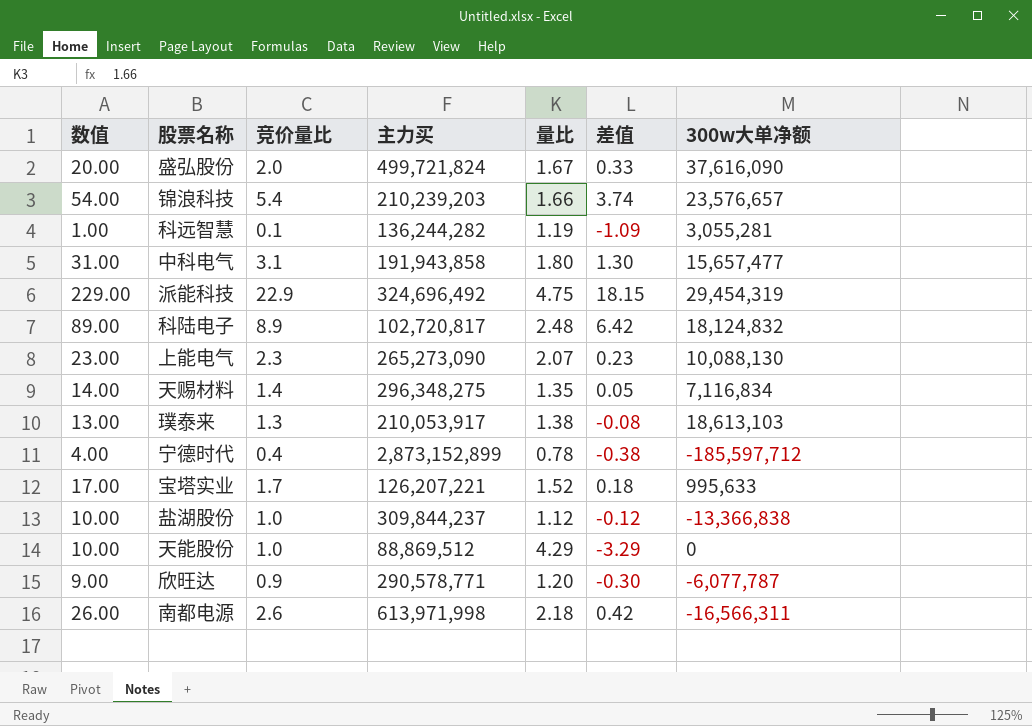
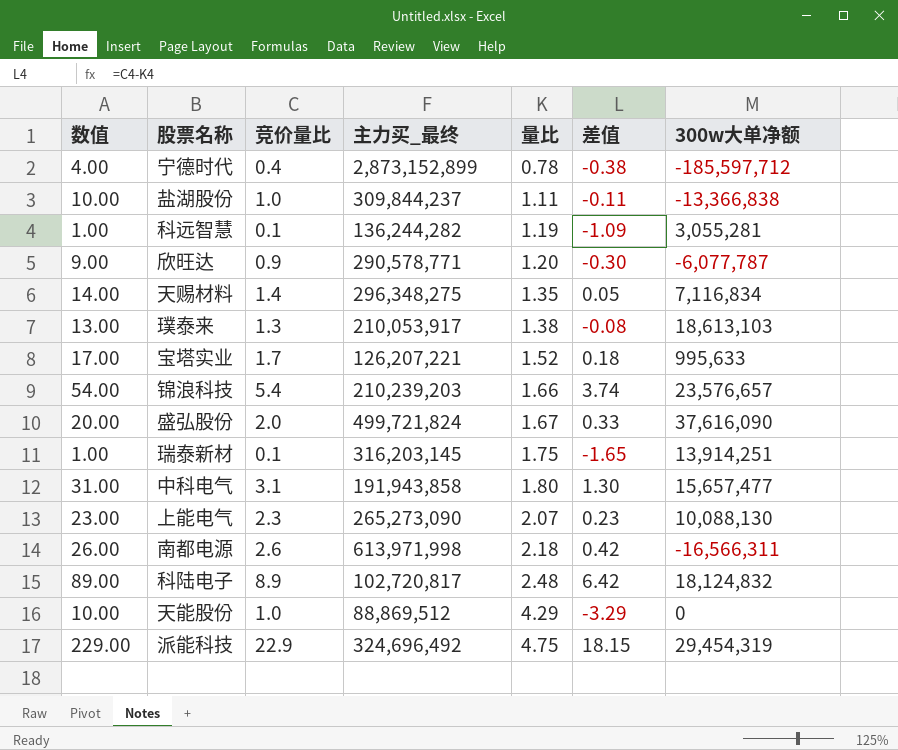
row order: none -> 量比 ascending
column name: 主力买 -> 主力买_最终
盐湖股份 | 量比: 1.12 -> 1.11
盐湖股份 | 差值: -0.12 -> -0.11
row 瑞泰新材: none -> 1.00 | 0.1 | 316,203,145 | 1.75 | -1.65 | 13,914,251

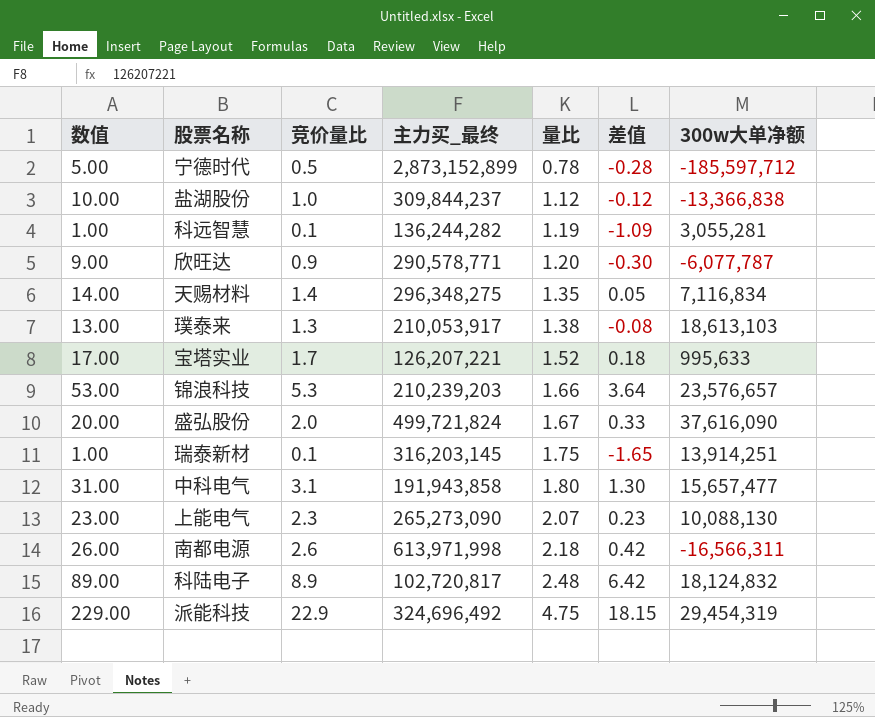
row 天能股份: 10.00 | 1.0 | 88,869,512 | 4.29 | -3.29 | 0 -> none
宁德时代 | 数值: 4.00 -> 5.00
宁德时代 | 竞价量比: 0.4 -> 0.5
宁德时代 | 差值: -0.38 -> -0.28
盐湖股份 | 量比: 1.11 -> 1.12
盐湖股份 | 差值: -0.11 -> -0.12
锦浪科技 | 数值: 54.00 -> 53.00
锦浪科技 | 竞价量比: 5.4 -> 5.3
锦浪科技 | 差值: 3.74 -> 3.64

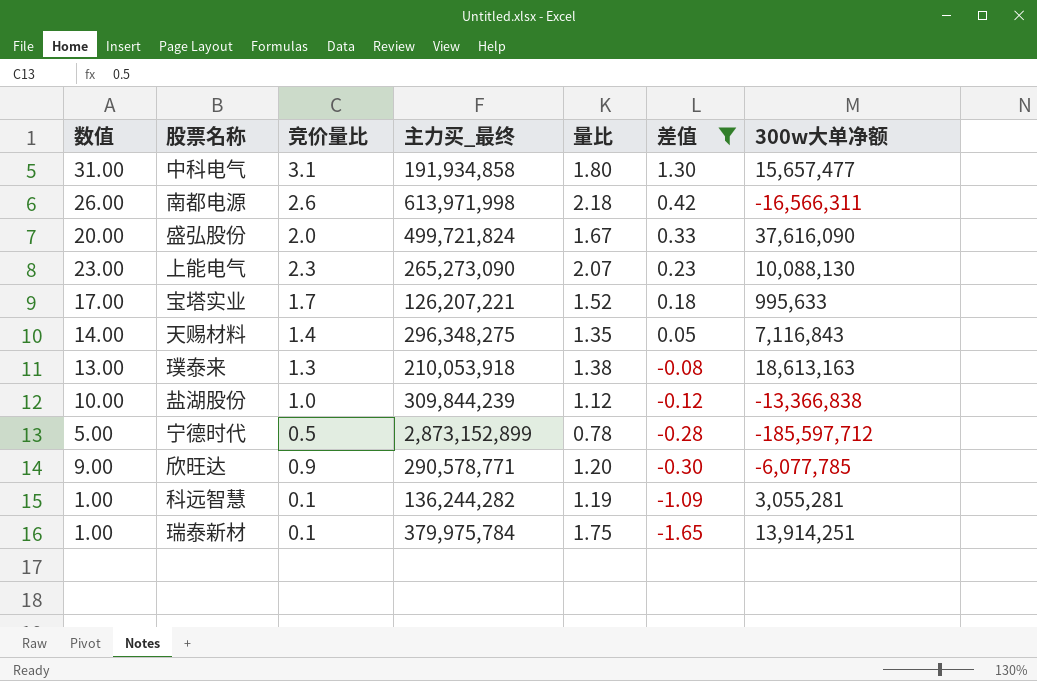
filter: none -> 差值 <= 1.30
row order: 量比 ascending -> 差值 descending
中科电气 | 主力买_最终: 191,943,858 -> 191,934,858
天赐材料 | 300w大单净额: 7,116,834 -> 7,116,843
璞泰来 | 主力买_最终: 210,053,917 -> 210,053,918
璞泰来 | 300w大单净额: 18,613,103 -> 18,613,163
盐湖股份 | 主力买_最终: 309,844,237 -> 309,844,239
欣旺达 | 300w大单净额: -6,077,787 -> -6,077,785
瑞泰新材 | 主力买_最终: 316,203,145 -> 379,975,784

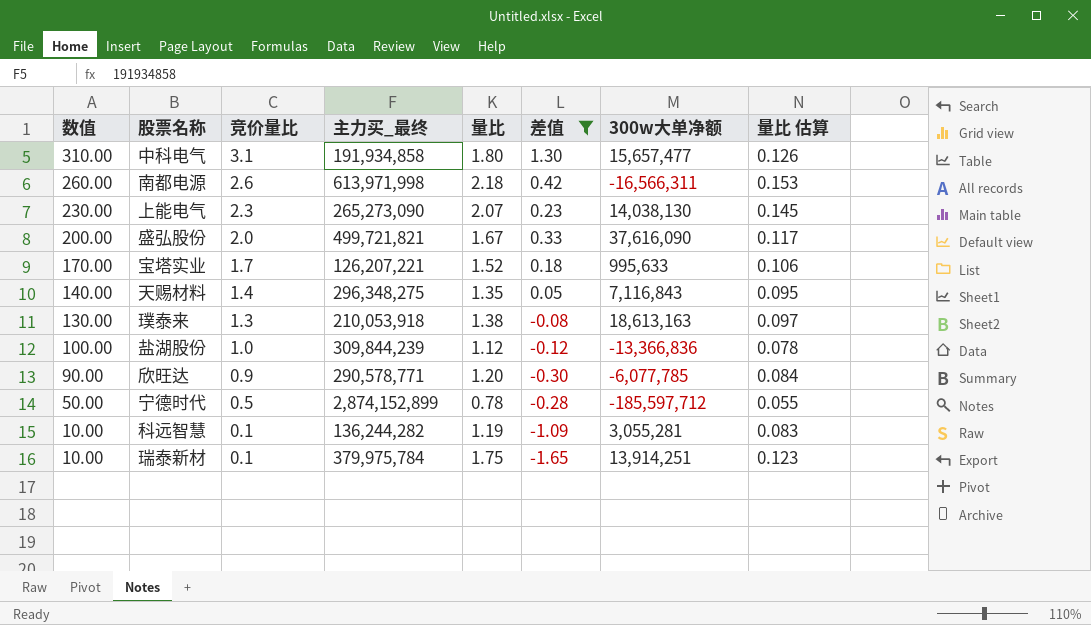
row order: 差值 descending -> 数值 descending
column 数值 | formula: [竞价量比] * 10 -> [竞价量比] * 100
column 量比 估算 | formula: none -> [量比] * 0.07
上能电气 | 300w大单净额: 10,088,130 -> 14,038,130
盛弘股份 | 主力买_最终: 499,721,824 -> 499,721,821
盐湖股份 | 300w大单净额: -13,366,838 -> -13,366,836
宁德时代 | 主力买_最终: 2,873,152,899 -> 2,874,152,899

